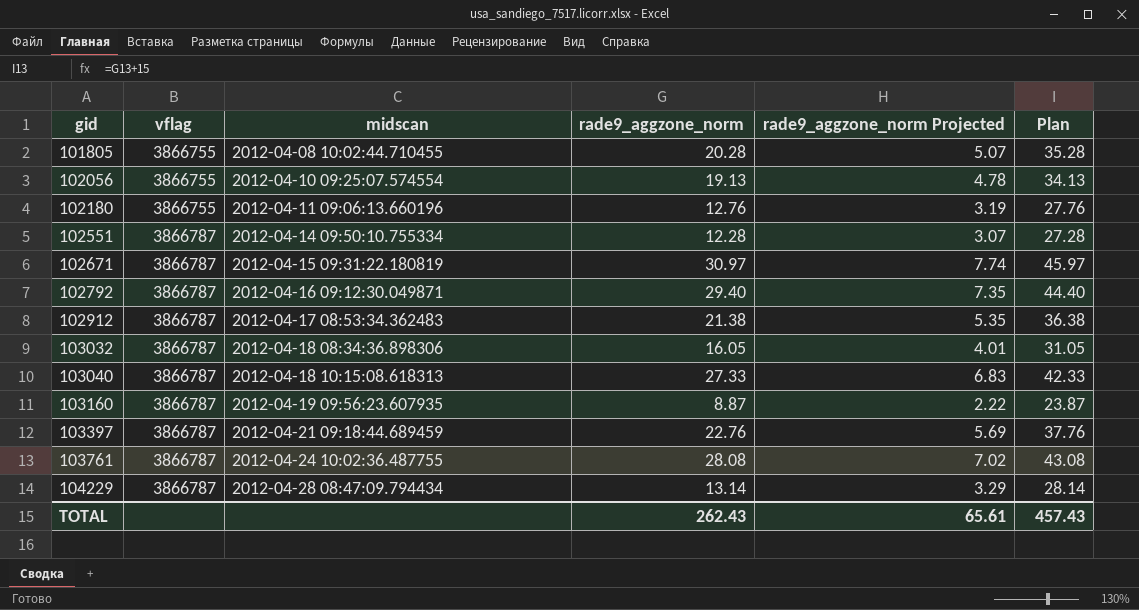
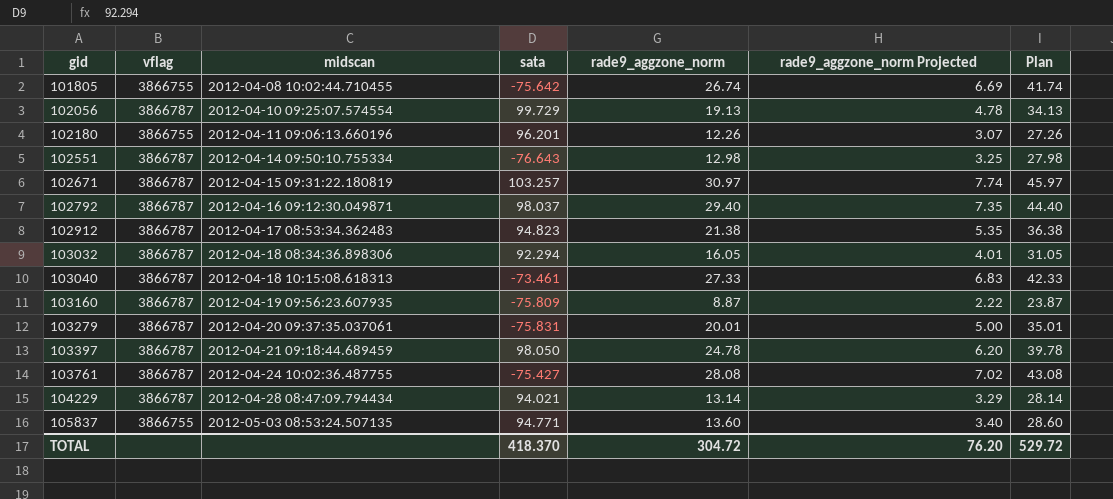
column sata | position: none -> 4
101805 | rade9_aggzone_norm: 20.28 -> 26.74
101805 | rade9_aggzone_norm Projected: 5.07 -> 6.69
101805 | Plan: 35.28 -> 41.74
102056 | vflag: 3866755 -> 3866787
102180 | rade9_aggzone_norm: 12.76 -> 12.26
102180 | rade9_aggzone_norm Projected: 3.19 -> 3.07
102180 | Plan: 27.76 -> 27.26
102551 | rade9_aggzone_norm: 12.28 -> 12.98
102551 | rade9_aggzone_norm Projected: 3.07 -> 3.25
102551 | Plan: 27.28 -> 27.98
row 103279: none -> 3866787 | 2012-04-20 09:37:35.037061 | -75.831 | 20.01 | 5.00 | 35.01
103397 | rade9_aggzone_norm: 22.76 -> 24.78
103397 | rade9_aggzone_norm Projected: 5.69 -> 6.20
103397 | Plan: 37.76 -> 39.78
row 105837: none -> 3866755 | 2012-05-03 08:53:24.507135 | 94.771 | 13.60 | 3.40 | 28.60
TOTAL | rade9_aggzone_norm: 262.43 -> 304.72
TOTAL | rade9_aggzone_norm Projected: 65.61 -> 76.20
TOTAL | Plan: 457.43 -> 529.72

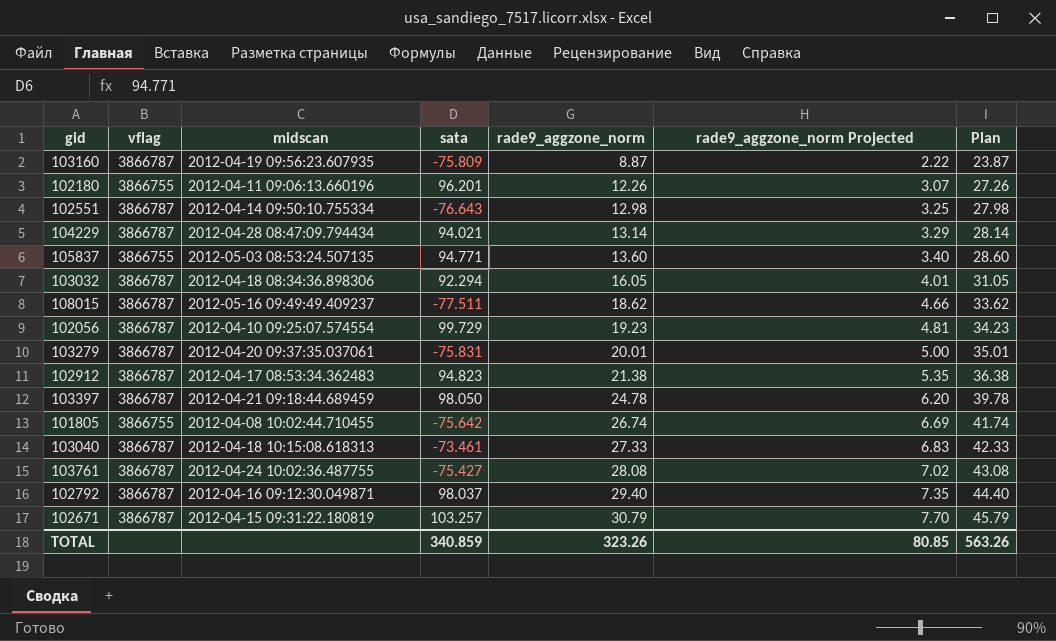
row order: gid ascending -> rade9_aggzone_norm ascending
row 108015: none -> 3866787 | 2012-05-16 09:49:49.409237 | -77.511 | 18.62 | 4.66 | 33.62
102056 | rade9_aggzone_norm: 19.13 -> 19.23
102056 | rade9_aggzone_norm Projected: 4.78 -> 4.81
102056 | Plan: 34.13 -> 34.23
102671 | rade9_aggzone_norm: 30.97 -> 30.79
102671 | rade9_aggzone_norm Projected: 7.74 -> 7.70
102671 | Plan: 45.97 -> 45.79
TOTAL | sata: 418.370 -> 340.859
TOTAL | rade9_aggzone_norm: 304.72 -> 323.26
TOTAL | rade9_aggzone_norm Projected: 76.20 -> 80.85
TOTAL | Plan: 529.72 -> 563.26

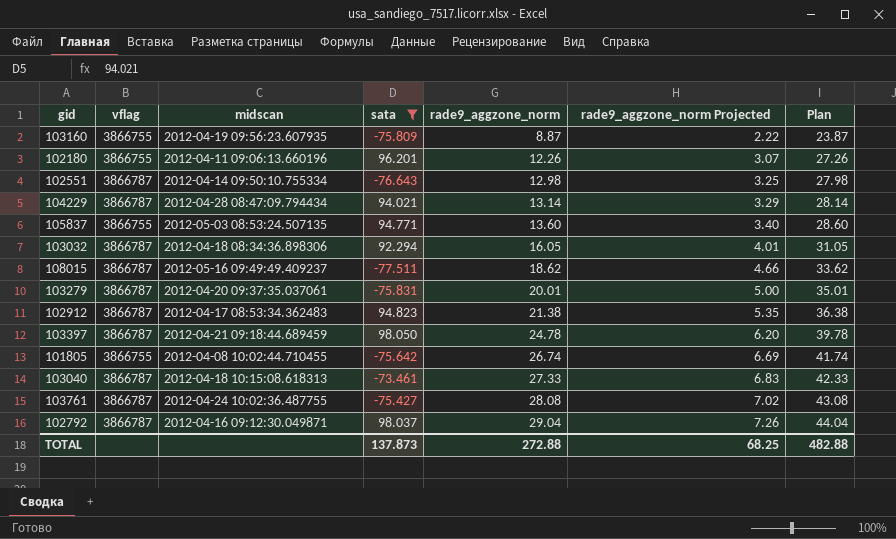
filter: none -> sata <= 98.050
103160 | vflag: 3866787 -> 3866755
102792 | rade9_aggzone_norm: 29.40 -> 29.04
102792 | rade9_aggzone_norm Projected: 7.35 -> 7.26
102792 | Plan: 44.40 -> 44.04
TOTAL | sata: 340.859 -> 137.873
TOTAL | rade9_aggzone_norm: 323.26 -> 272.88
TOTAL | rade9_aggzone_norm Projected: 80.85 -> 68.25
TOTAL | Plan: 563.26 -> 482.88

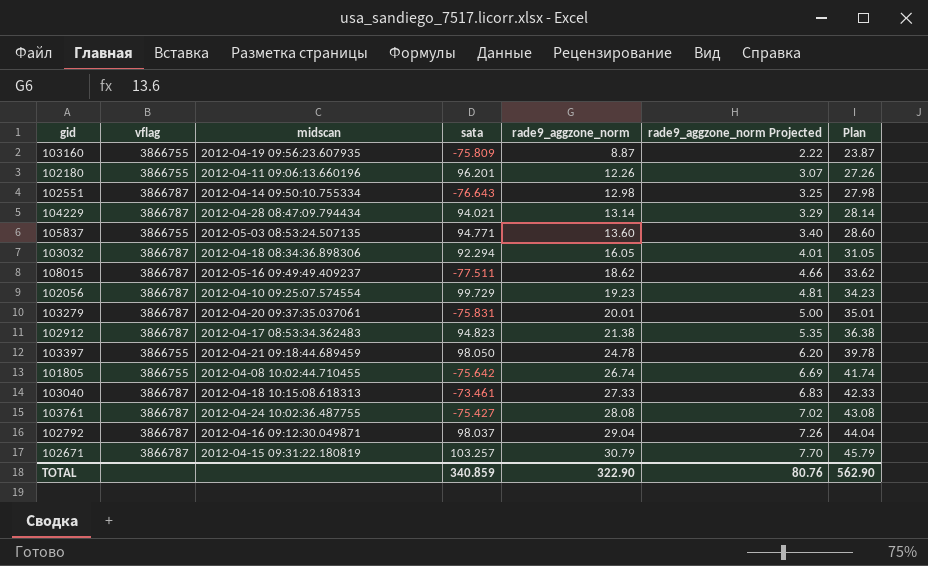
filter: sata <= 98.050 -> none
103397 | vflag: 3866787 -> 3866755
TOTAL | sata: 137.873 -> 340.859
TOTAL | rade9_aggzone_norm: 272.88 -> 322.90
TOTAL | rade9_aggzone_norm Projected: 68.25 -> 80.76
TOTAL | Plan: 482.88 -> 562.90

